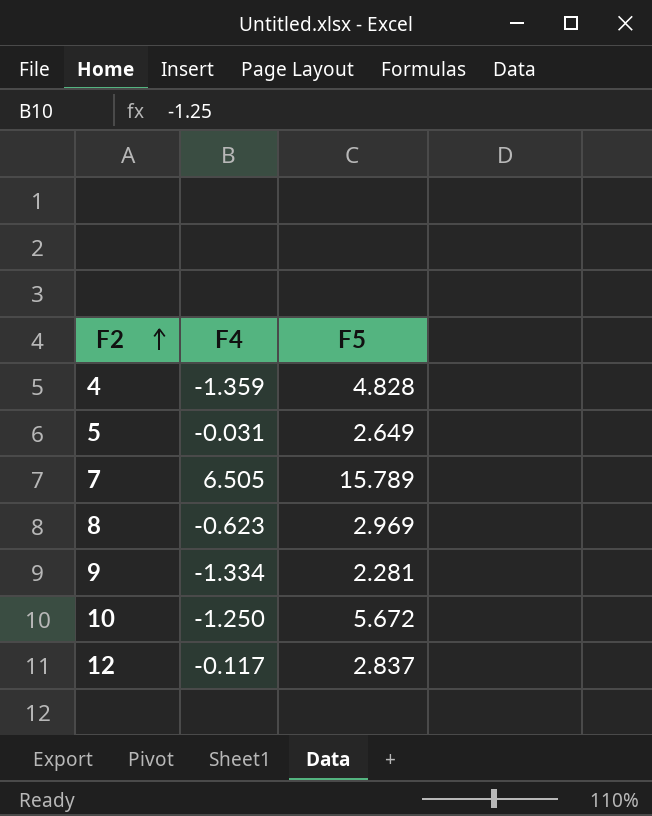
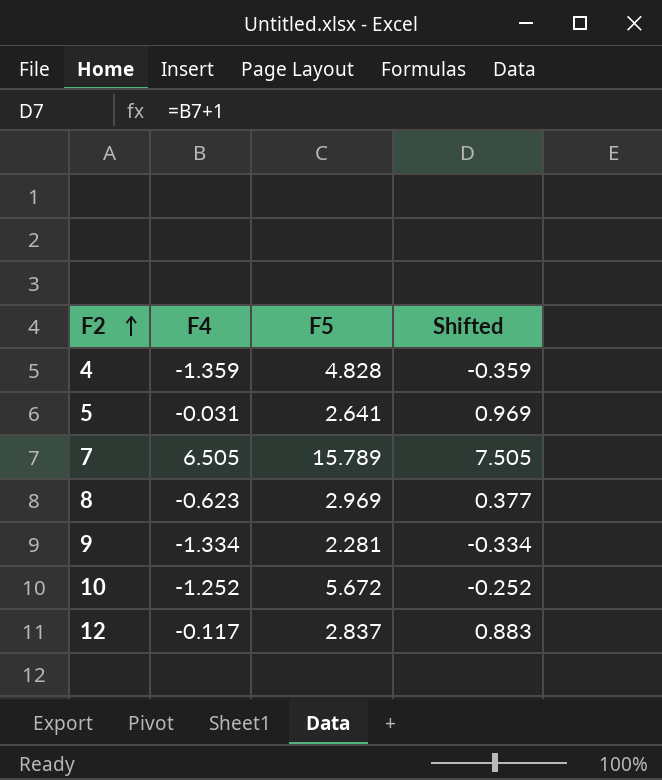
column Shifted | formula: none -> [F4] + 1
5 | F5: 2.649 -> 2.641
10 | F4: -1.250 -> -1.252

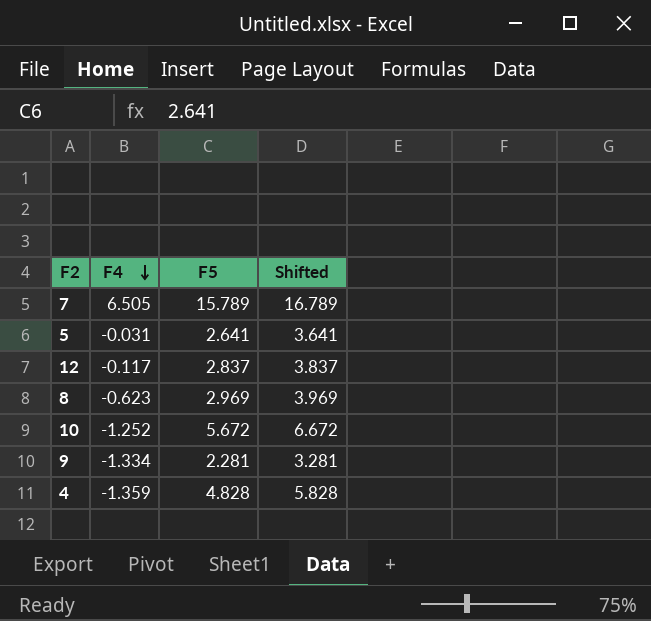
row order: F2 ascending -> F4 descending
column Shifted | formula: [F4] + 1 -> [F5] + 1

